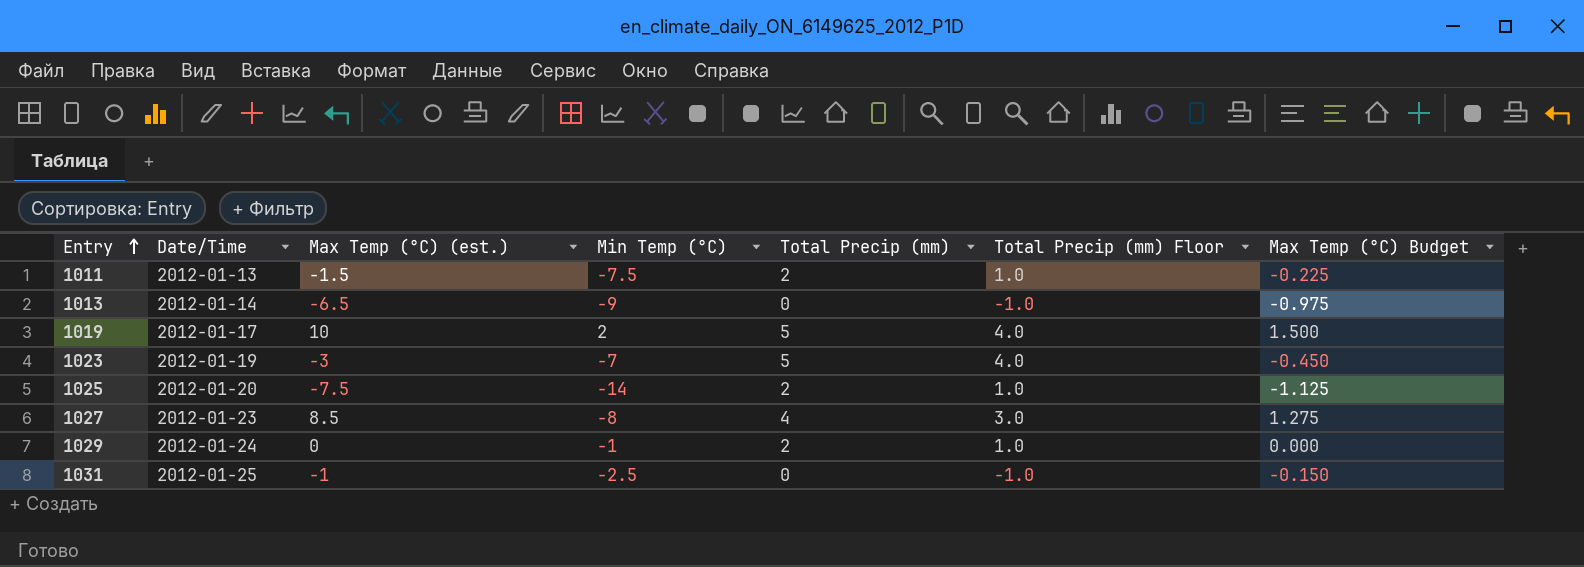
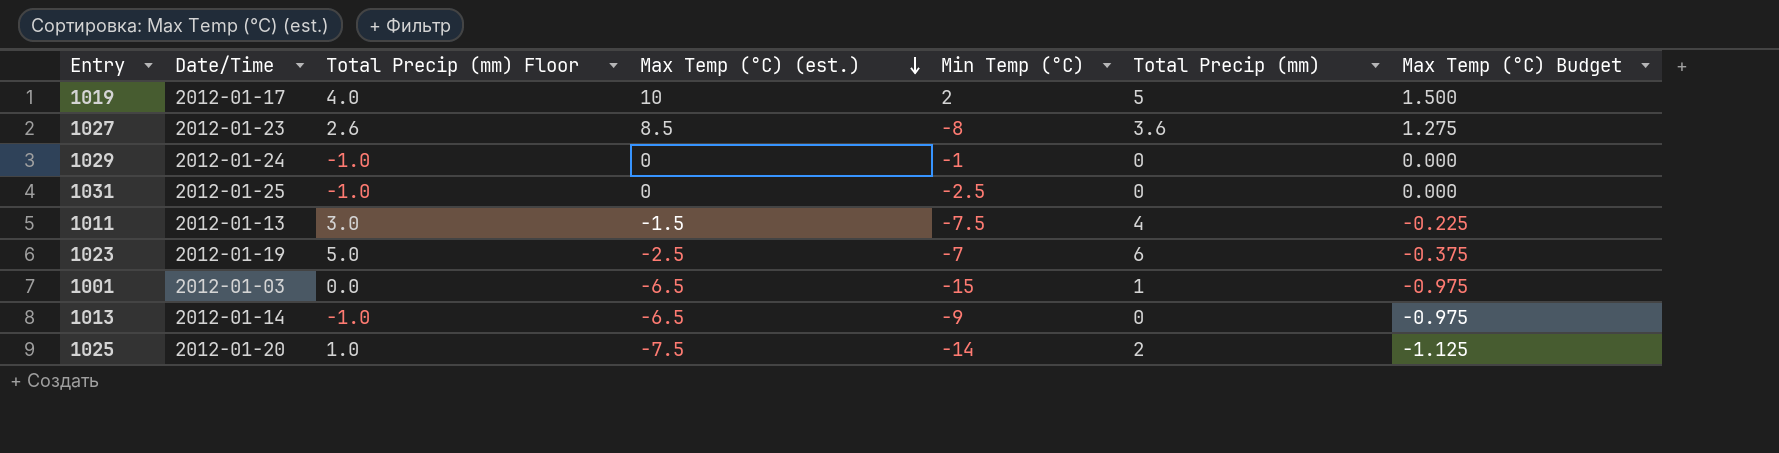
row order: Entry ascending -> Max Temp (°C) (est.) descending
column Total Precip (mm) Floor | position: 6 -> 3
1027 | Total Precip (mm) Floor: 3.0 -> 2.6
1027 | Total Precip (mm): 4 -> 3.6
1029 | Total Precip (mm) Floor: 1.0 -> -1.0
1029 | Total Precip (mm): 2 -> 0
1031 | Max Temp (°C) (est.): -1 -> 0
1031 | Max Temp (°C) Budget: -0.150 -> 0.000
1011 | Total Precip (mm) Floor: 1.0 -> 3.0
1011 | Total Precip (mm): 2 -> 4
1023 | Total Precip (mm) Floor: 4.0 -> 5.0
1023 | Max Temp (°C) (est.): -3 -> -2.5
1023 | Total Precip (mm): 5 -> 6
1023 | Max Temp (°C) Budget: -0.450 -> -0.375
row 1001: none -> 2012-01-03 | 0.0 | -6.5 | -15 | 1 | -0.975

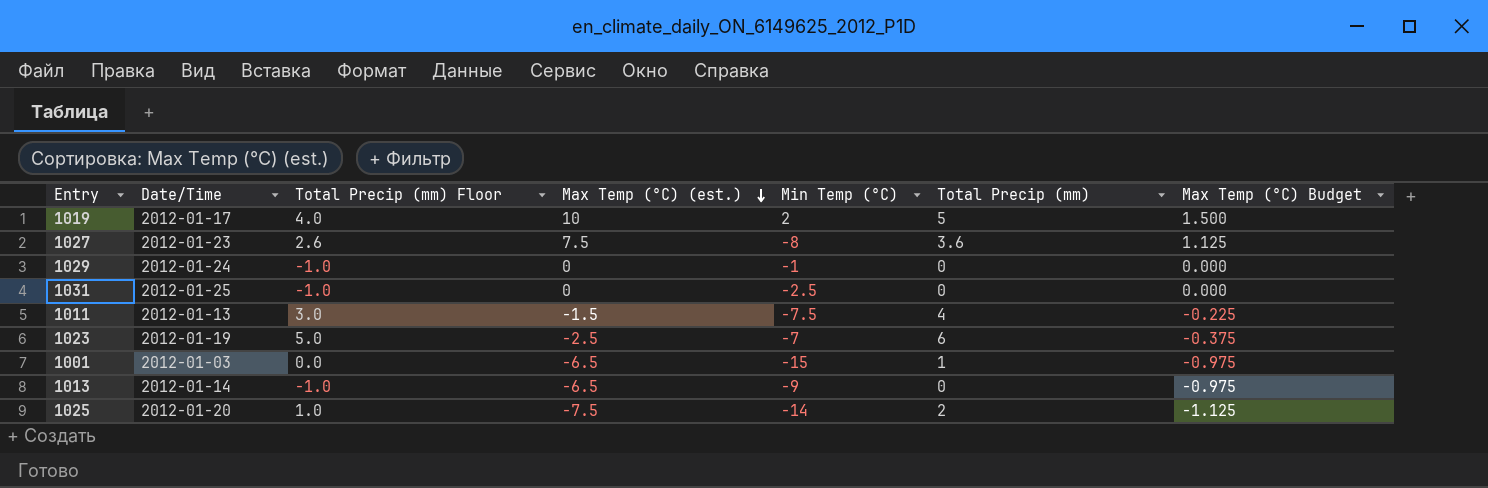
1027 | Max Temp (°C) (est.): 8.5 -> 7.5
1027 | Max Temp (°C) Budget: 1.275 -> 1.125

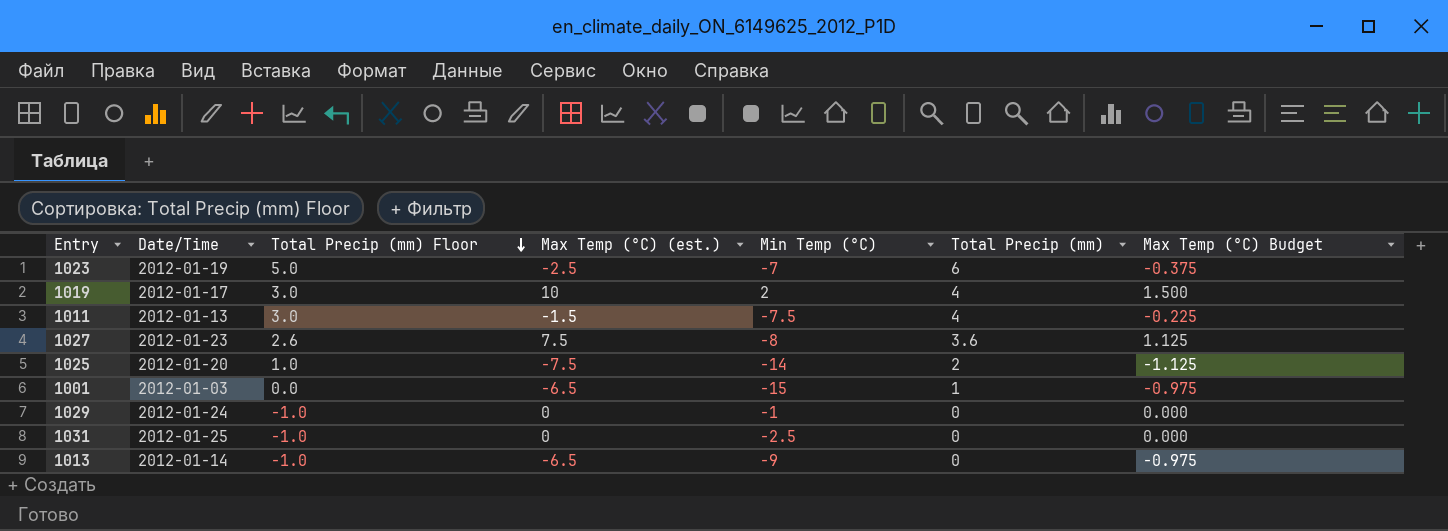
row order: Max Temp (°C) (est.) descending -> Total Precip (mm) Floor descending
1019 | Total Precip (mm) Floor: 4.0 -> 3.0
1019 | Total Precip (mm): 5 -> 4

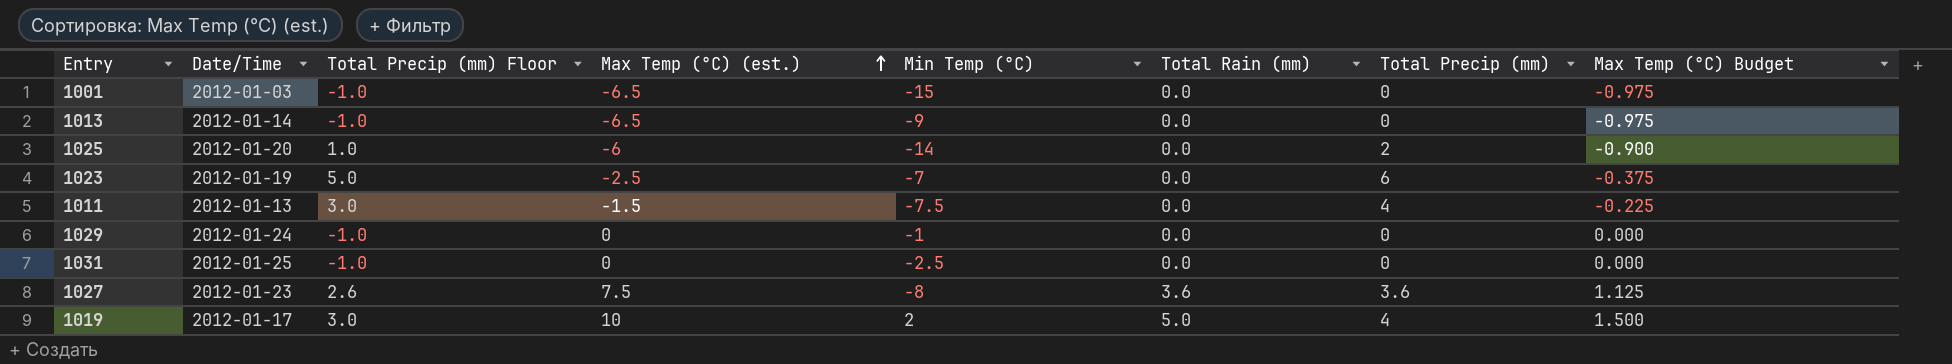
row order: Total Precip (mm) Floor descending -> Max Temp (°C) (est.) ascending
column Total Rain (mm) | position: none -> 6
1001 | Total Precip (mm) Floor: 0.0 -> -1.0
1001 | Total Precip (mm): 1 -> 0
1025 | Max Temp (°C) (est.): -7.5 -> -6
1025 | Max Temp (°C) Budget: -1.125 -> -0.900

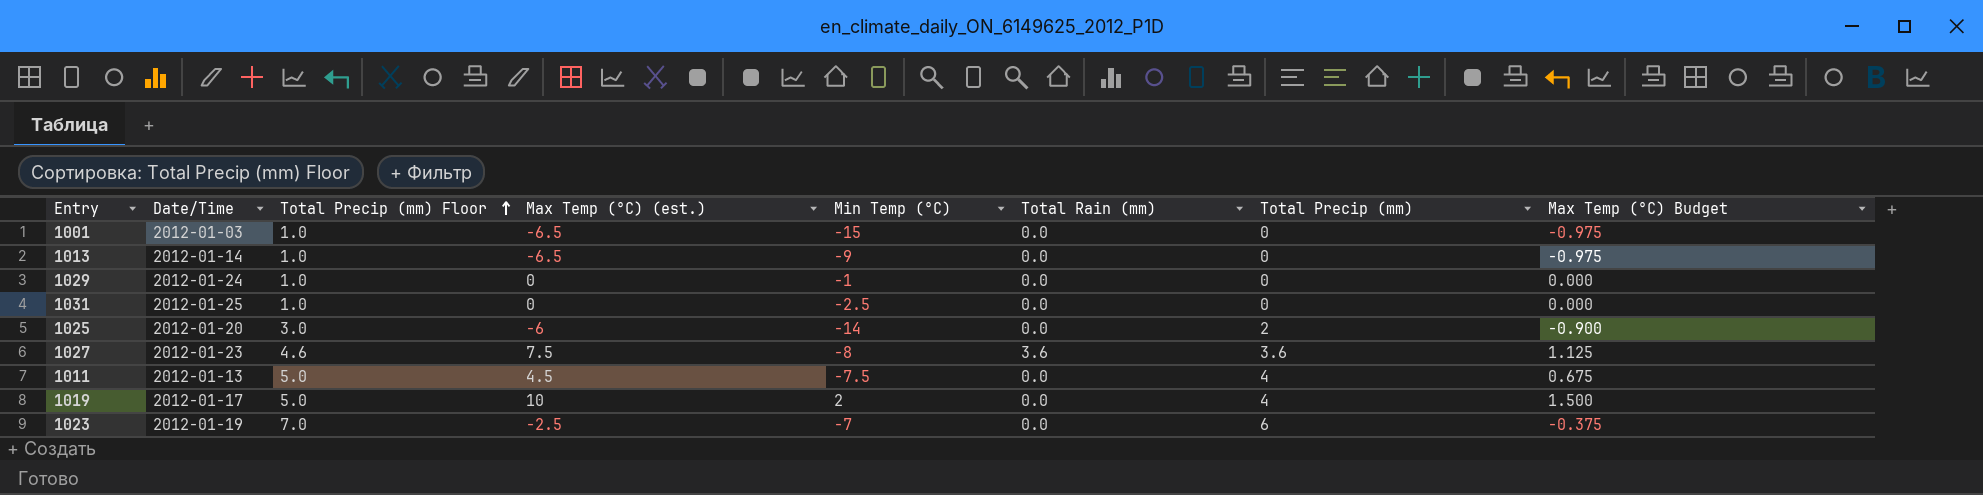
row order: Max Temp (°C) (est.) ascending -> Total Precip (mm) Floor ascending
column Total Precip (mm) Floor | formula: [Total Precip (mm)] - 1 -> [Total Precip (mm)] + 1
1011 | Max Temp (°C) (est.): -1.5 -> 4.5
1011 | Max Temp (°C) Budget: -0.225 -> 0.675
1019 | Total Rain (mm): 5.0 -> 0.0

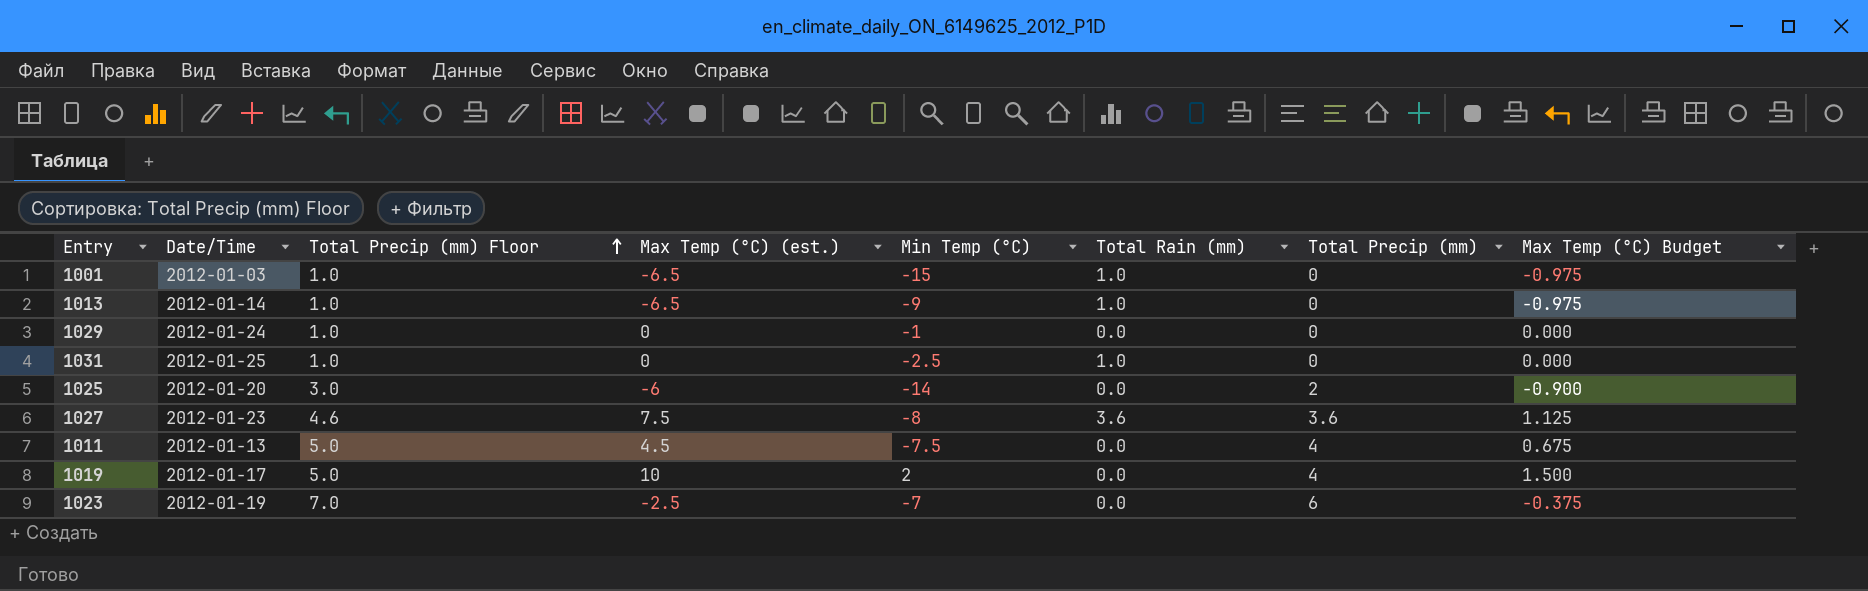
1001 | Total Rain (mm): 0.0 -> 1.0
1013 | Total Rain (mm): 0.0 -> 1.0
1031 | Total Rain (mm): 0.0 -> 1.0

